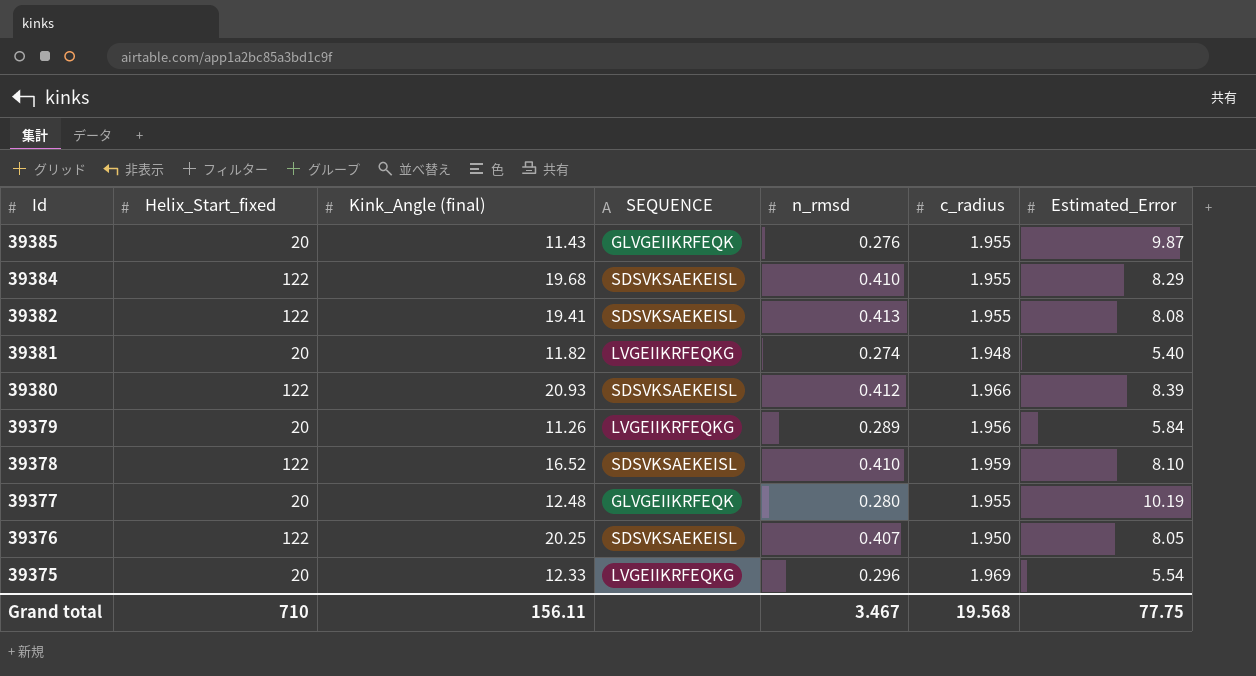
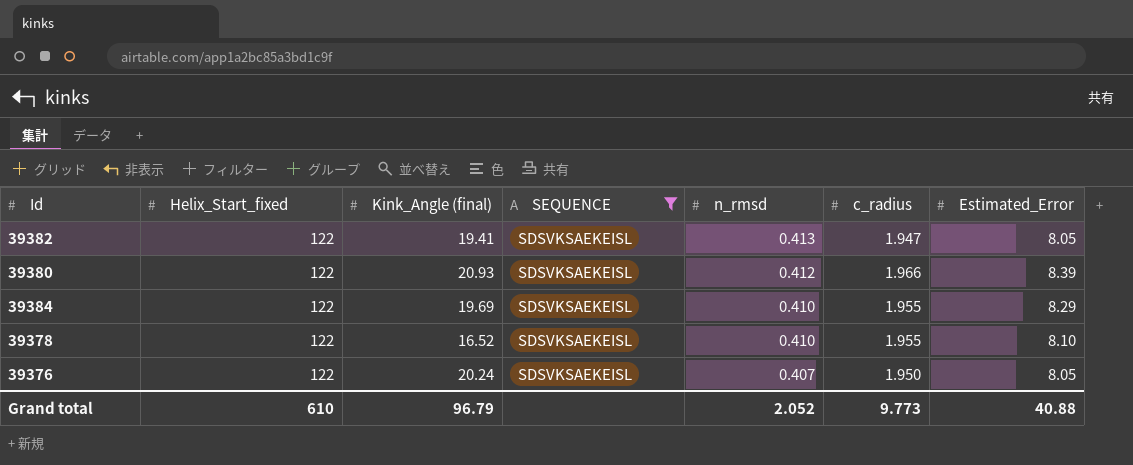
filter: none -> SEQUENCE = SDSVKSAEKEISL
row order: Id descending -> n_rmsd descending
39382 | c_radius: 1.955 -> 1.947
39382 | Estimated_Error: 8.08 -> 8.05
39384 | Kink_Angle (final): 19.68 -> 19.69
39378 | c_radius: 1.959 -> 1.955
39376 | Kink_Angle (final): 20.25 -> 20.24
Grand total | Helix_Start_fixed: 710 -> 610
Grand total | Kink_Angle (final): 156.11 -> 96.79
Grand total | n_rmsd: 3.467 -> 2.052
Grand total | c_radius: 19.568 -> 9.773
Grand total | Estimated_Error: 77.75 -> 40.88

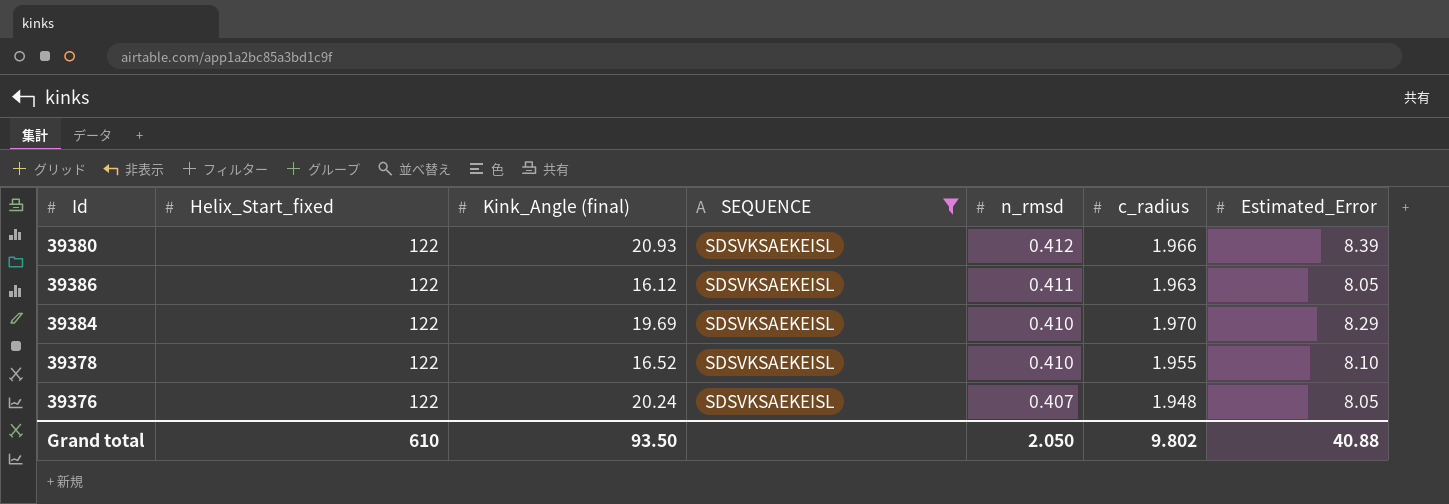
row 39382: 122 | 19.41 | SDSVKSAEKEISL | 0.413 | 1.947 | 8.05 -> none
row 39386: none -> 122 | 16.12 | SDSVKSAEKEISL | 0.411 | 1.963 | 8.05
39384 | c_radius: 1.955 -> 1.970
39376 | c_radius: 1.950 -> 1.948
Grand total | Kink_Angle (final): 96.79 -> 93.50
Grand total | n_rmsd: 2.052 -> 2.050
Grand total | c_radius: 9.773 -> 9.802

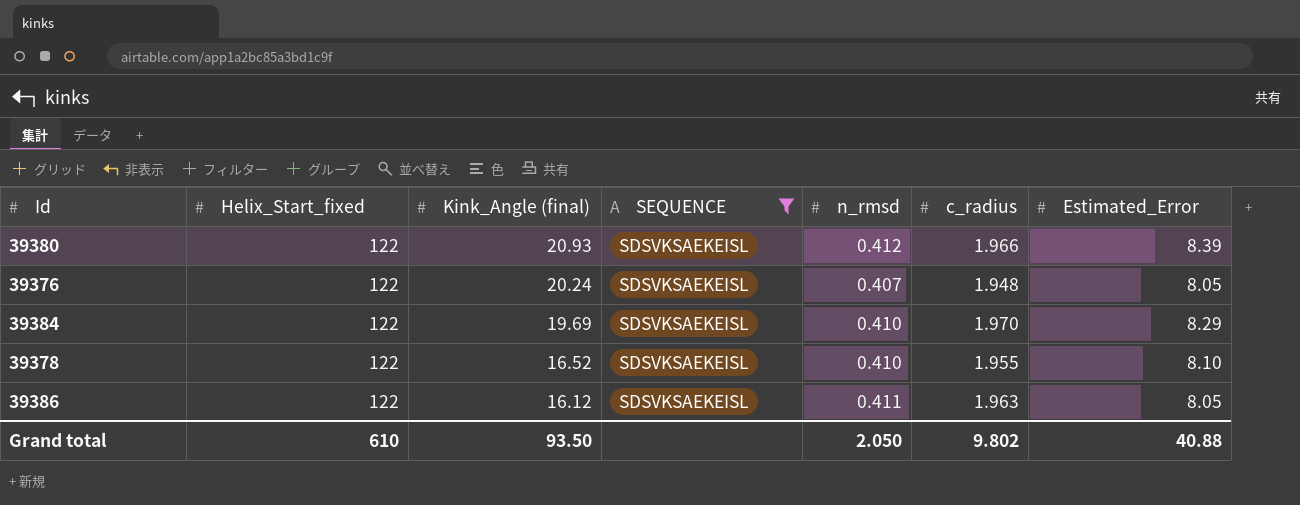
row order: n_rmsd descending -> Kink_Angle (final) descending

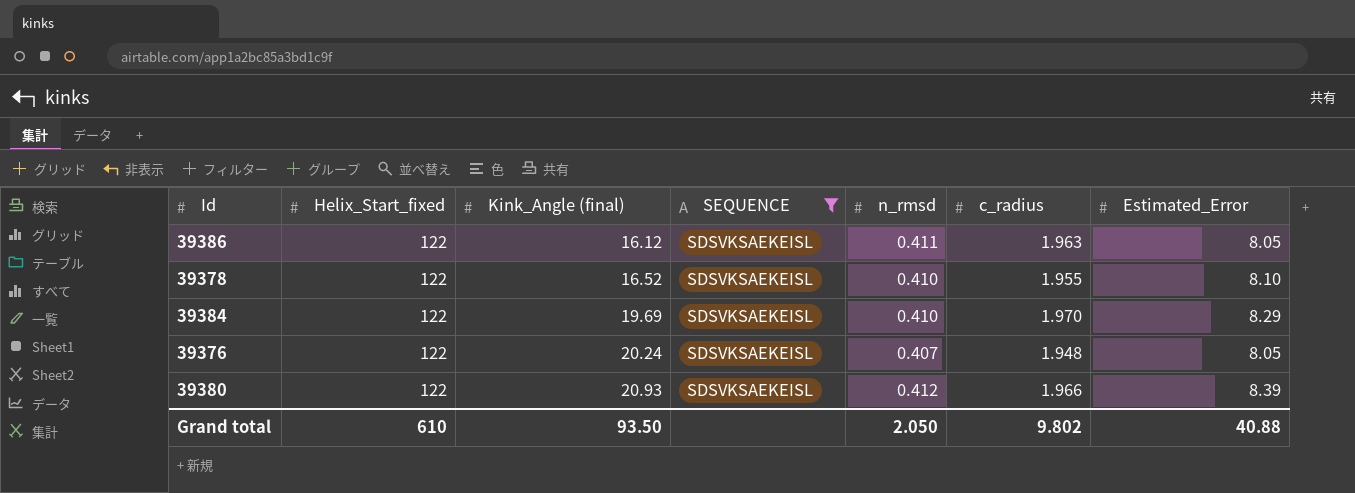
row order: Kink_Angle (final) descending -> Kink_Angle (final) ascending

